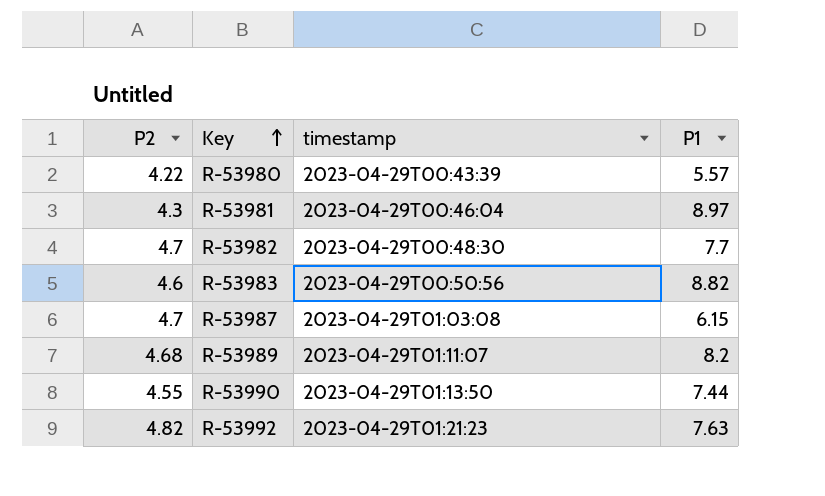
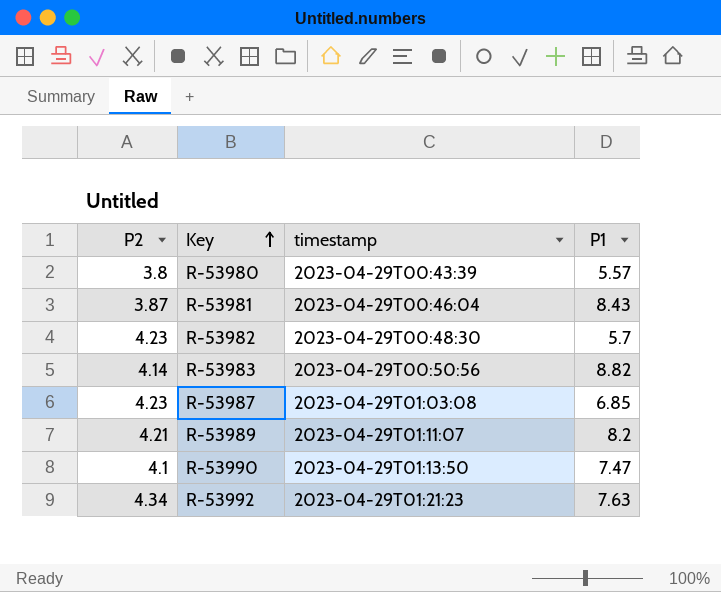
R-53980 | P2: 4.22 -> 3.8
R-53981 | P2: 4.3 -> 3.87
R-53981 | P1: 8.97 -> 8.43
R-53982 | P2: 4.7 -> 4.23
R-53982 | P1: 7.7 -> 5.7
R-53983 | P2: 4.6 -> 4.14
R-53987 | P2: 4.7 -> 4.23
R-53987 | P1: 6.15 -> 6.85
R-53989 | P2: 4.68 -> 4.21
R-53990 | P2: 4.55 -> 4.1
R-53990 | P1: 7.44 -> 7.47
R-53992 | P2: 4.82 -> 4.34

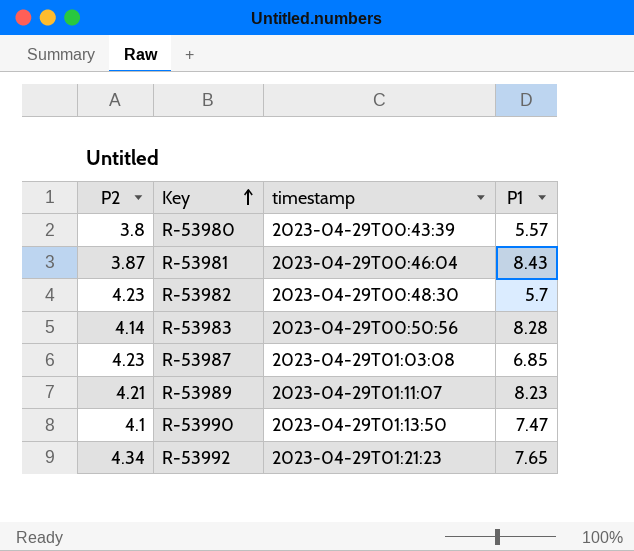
R-53983 | P1: 8.82 -> 8.28
R-53989 | P1: 8.2 -> 8.23
R-53992 | P1: 7.63 -> 7.65

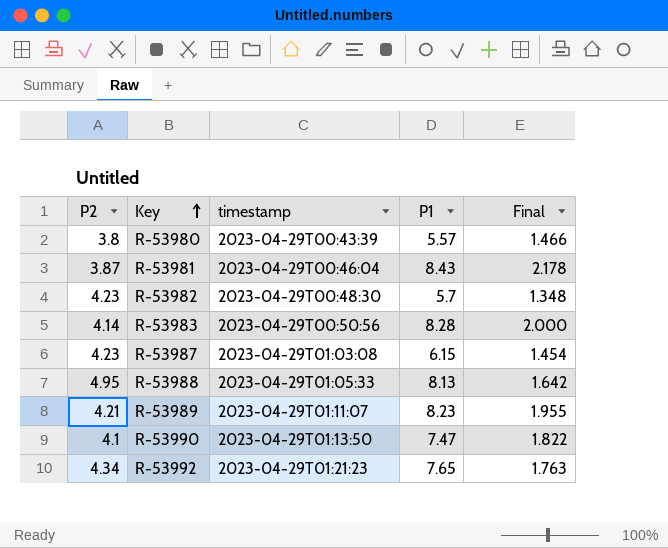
column Final | formula: none -> [P1] / [P2]
R-53987 | P1: 6.85 -> 6.15
row R-53988: none -> 4.95 | 2023-04-29T01:05:33 | 8.13 | 1.642

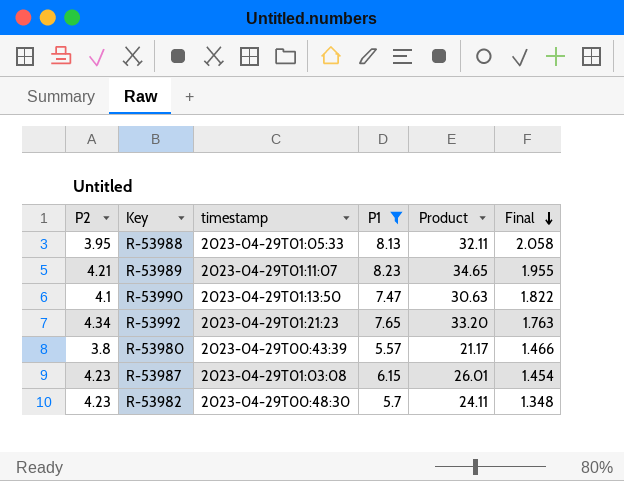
filter: none -> P1 <= 8.23
row order: Key ascending -> Final descending
column Product | formula: none -> [P2] * [P1]
R-53988 | P2: 4.95 -> 3.95
R-53988 | Final: 1.642 -> 2.058

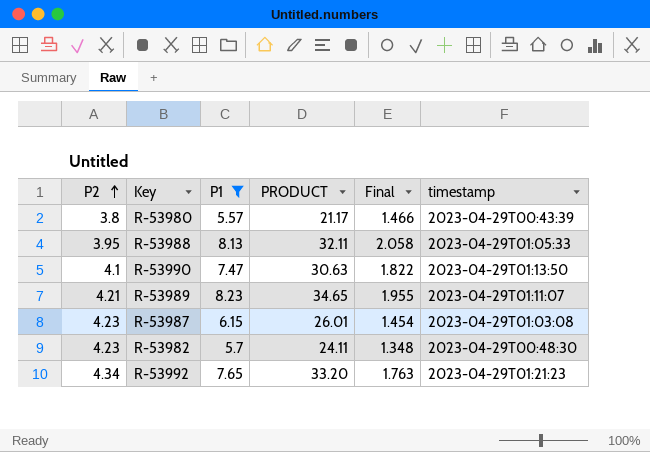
row order: Final descending -> P2 ascending
column name: Product -> PRODUCT
column timestamp | position: 3 -> 6

